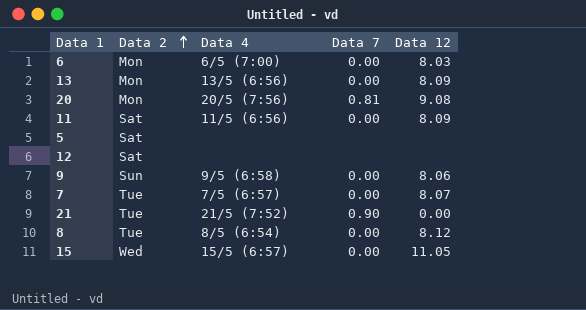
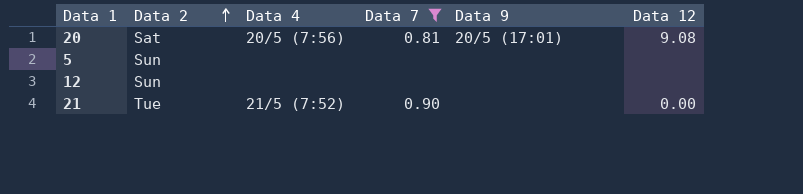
filter: none -> Data 7 != 0.00
column Data 9 | position: none -> 5
20 | Data 2: Mon -> Sat
5 | Data 2: Sat -> Sun
12 | Data 2: Sat -> Sun

